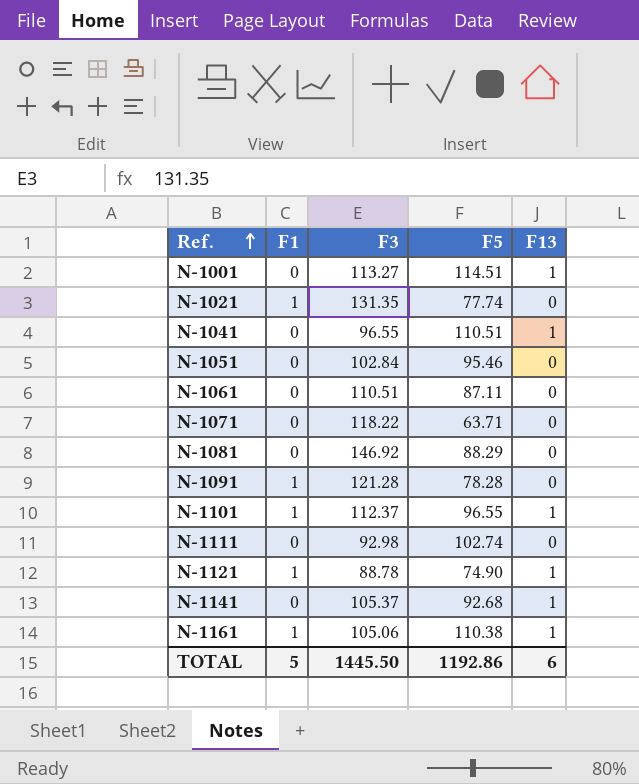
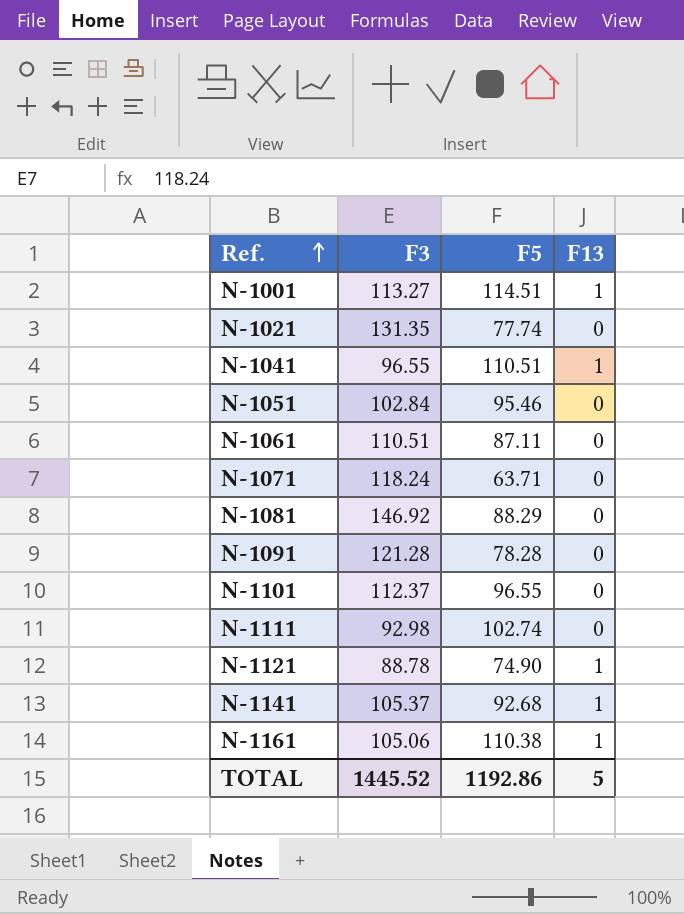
column F1 | position: 2 -> none
N-1071 | F3: 118.22 -> 118.24
N-1101 | F13: 1 -> 0
TOTAL | F3: 1445.50 -> 1445.52
TOTAL | F13: 6 -> 5

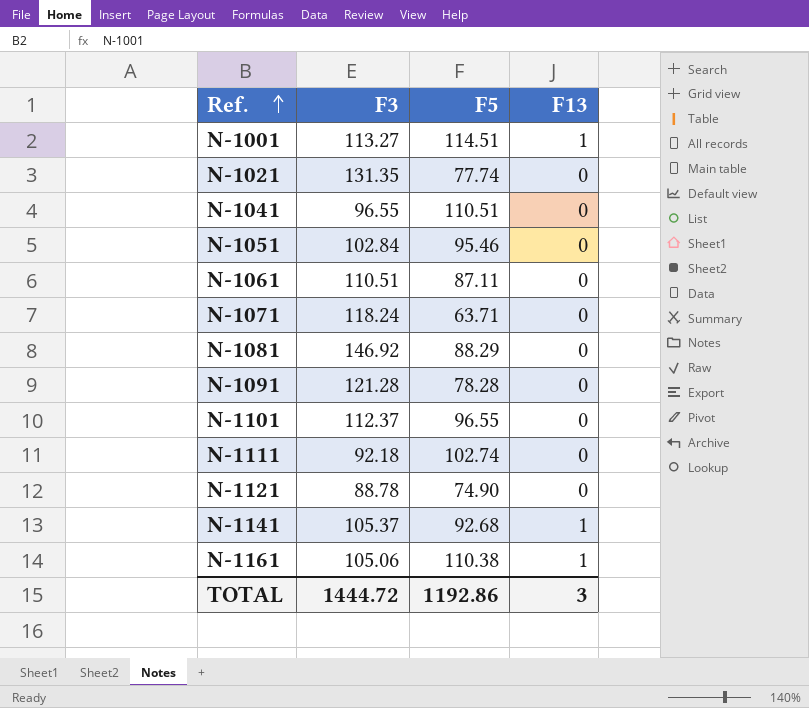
N-1041 | F13: 1 -> 0
N-1111 | F3: 92.98 -> 92.18
N-1121 | F13: 1 -> 0
TOTAL | F3: 1445.52 -> 1444.72
TOTAL | F13: 5 -> 3

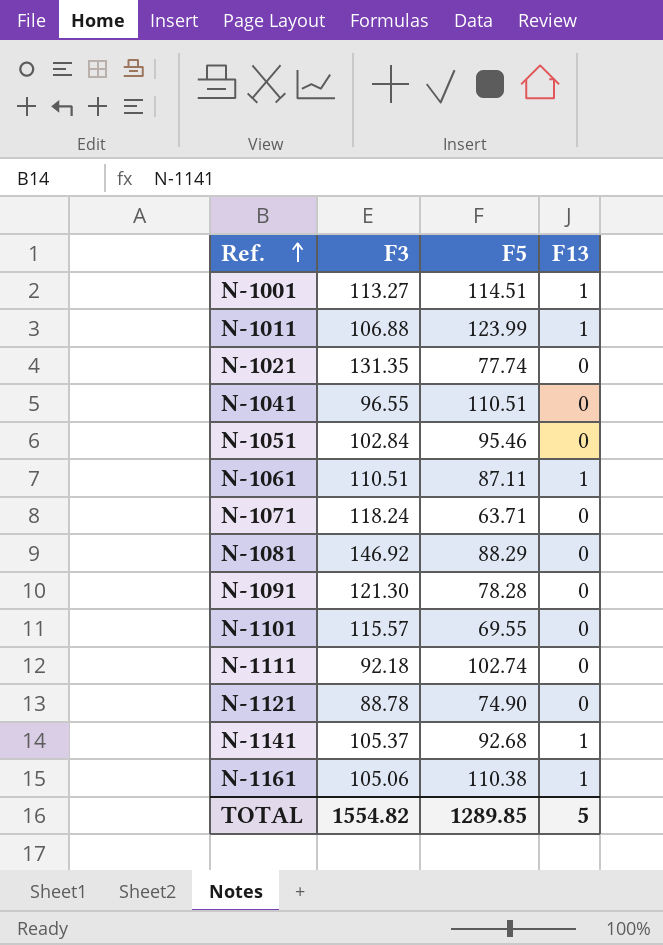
row N-1011: none -> 106.88 | 123.99 | 1
N-1061 | F13: 0 -> 1
N-1091 | F3: 121.28 -> 121.30
N-1101 | F3: 112.37 -> 115.57
N-1101 | F5: 96.55 -> 69.55
TOTAL | F3: 1444.72 -> 1554.82
TOTAL | F5: 1192.86 -> 1289.85
TOTAL | F13: 3 -> 5

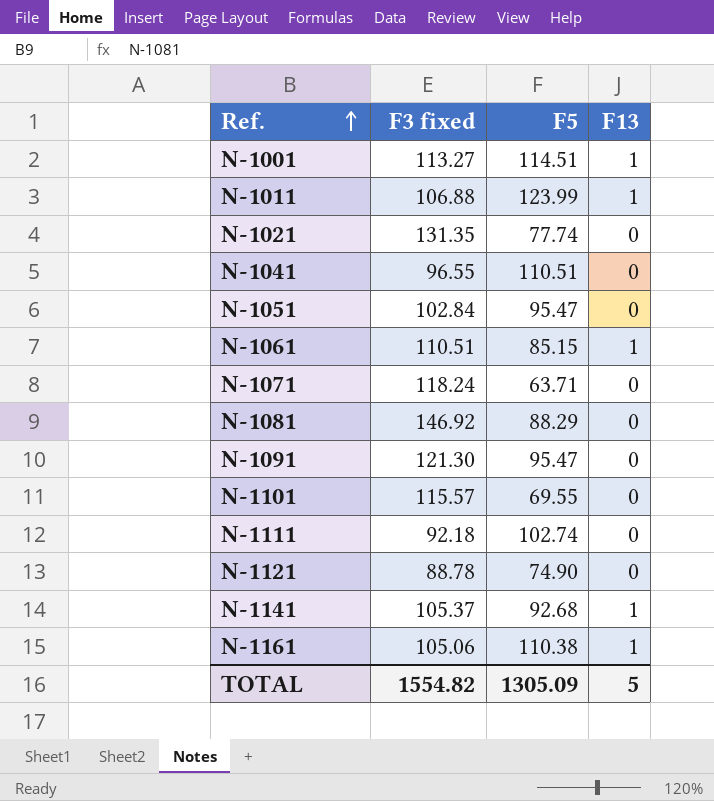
column name: F3 -> F3 fixed
N-1051 | F5: 95.46 -> 95.47
N-1061 | F5: 87.11 -> 85.15
N-1091 | F5: 78.28 -> 95.47
TOTAL | F5: 1289.85 -> 1305.09

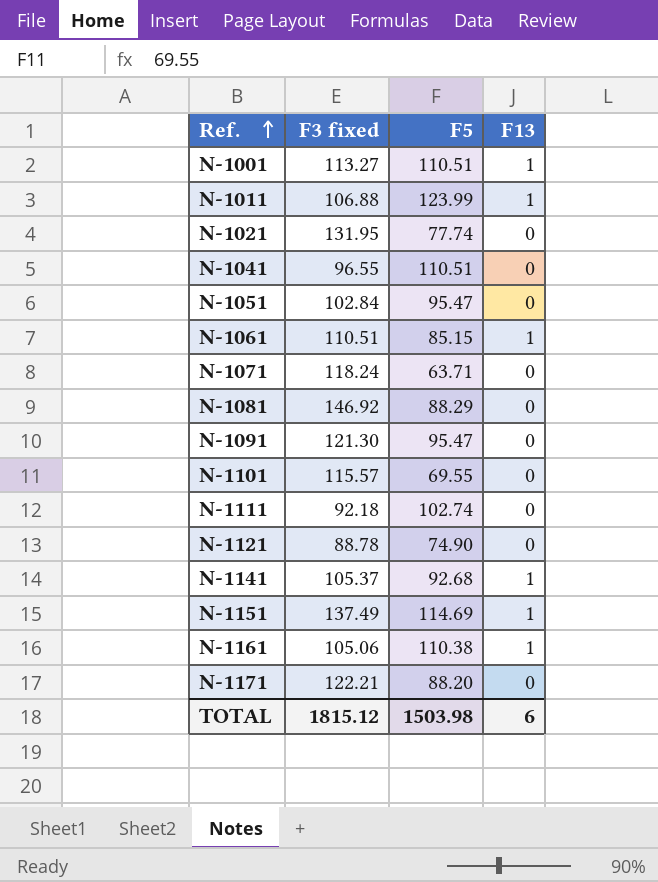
N-1001 | F5: 114.51 -> 110.51
N-1021 | F3 fixed: 131.35 -> 131.95
row N-1151: none -> 137.49 | 114.69 | 1
row N-1171: none -> 122.21 | 88.20 | 0
TOTAL | F3 fixed: 1554.82 -> 1815.12
TOTAL | F5: 1305.09 -> 1503.98
TOTAL | F13: 5 -> 6

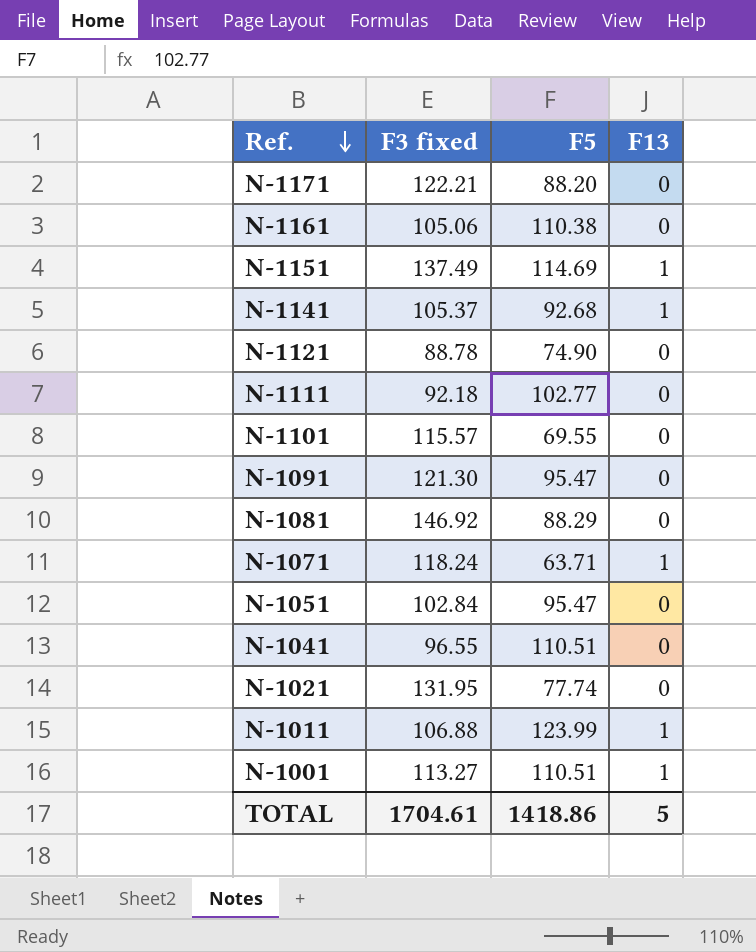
row order: Ref. ascending -> Ref. descending
row N-1061: 110.51 | 85.15 | 1 -> none
N-1161 | F13: 1 -> 0
N-1111 | F5: 102.74 -> 102.77
N-1071 | F13: 0 -> 1
TOTAL | F3 fixed: 1815.12 -> 1704.61
TOTAL | F5: 1503.98 -> 1418.86
TOTAL | F13: 6 -> 5

